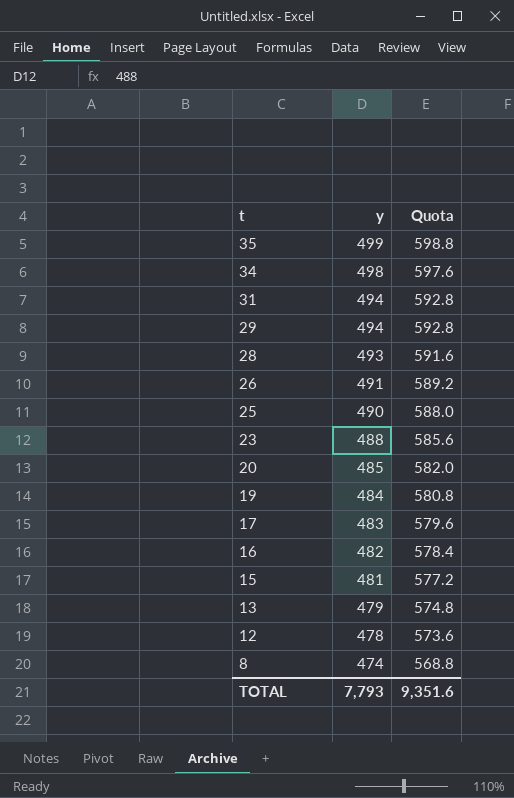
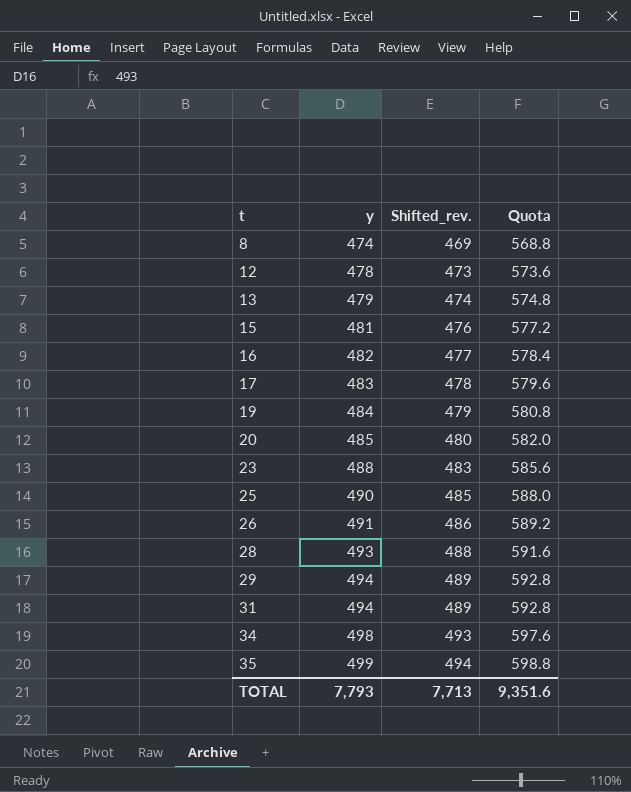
row order: t descending -> t ascending
column Shifted_rev. | formula: none -> [y] - 5

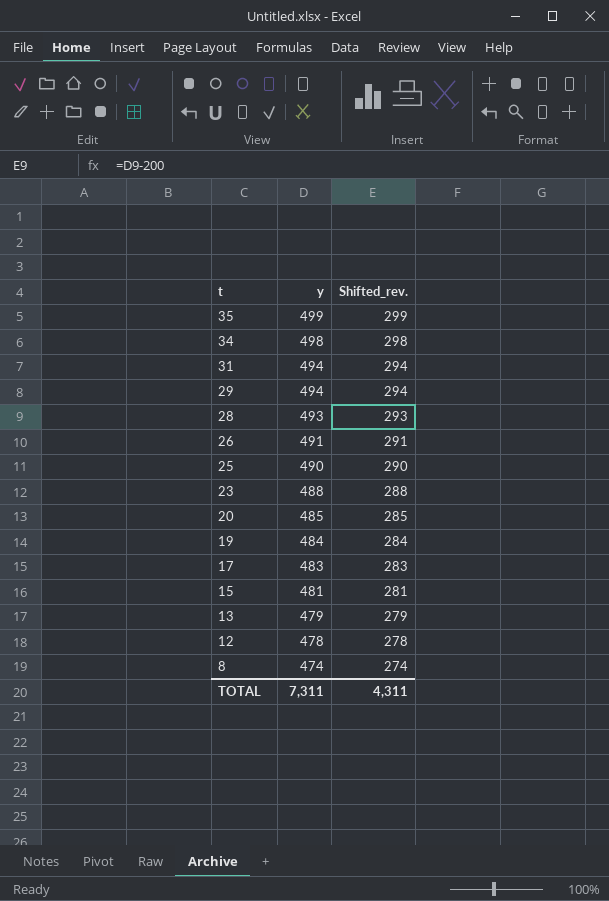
row order: t ascending -> t descending
column Quota | formula: [y] * 1.2 -> none
column Shifted_rev. | formula: [y] - 5 -> [y] - 200
row 16: 482 | 477 | 578.4 -> none
TOTAL | y: 7,793 -> 7,311
TOTAL | Shifted_rev.: 7,713 -> 4,311

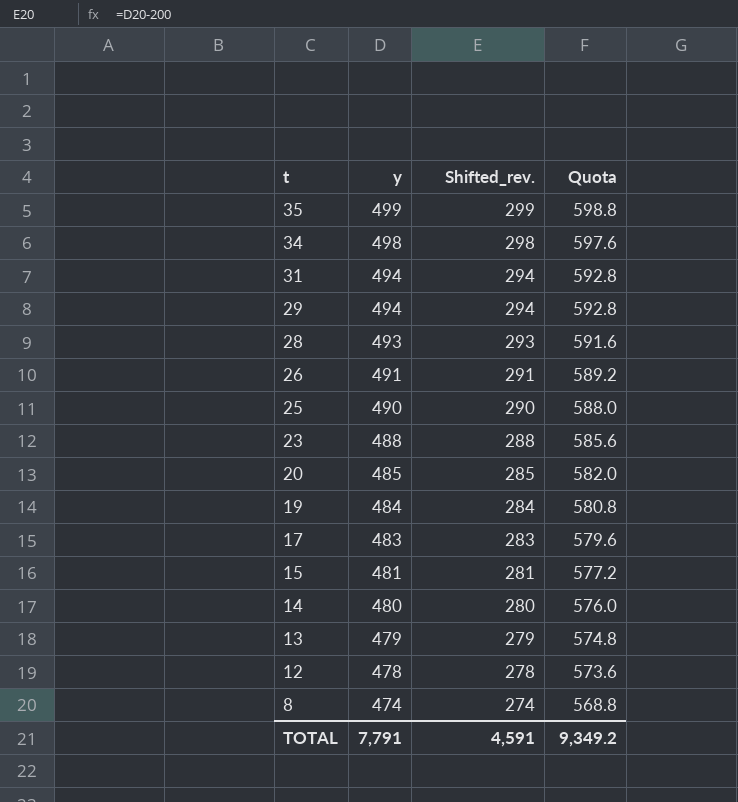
column Quota | formula: none -> [y] * 1.2
row 14: none -> 480 | 280 | 576.0
TOTAL | y: 7,311 -> 7,791
TOTAL | Shifted_rev.: 4,311 -> 4,591

